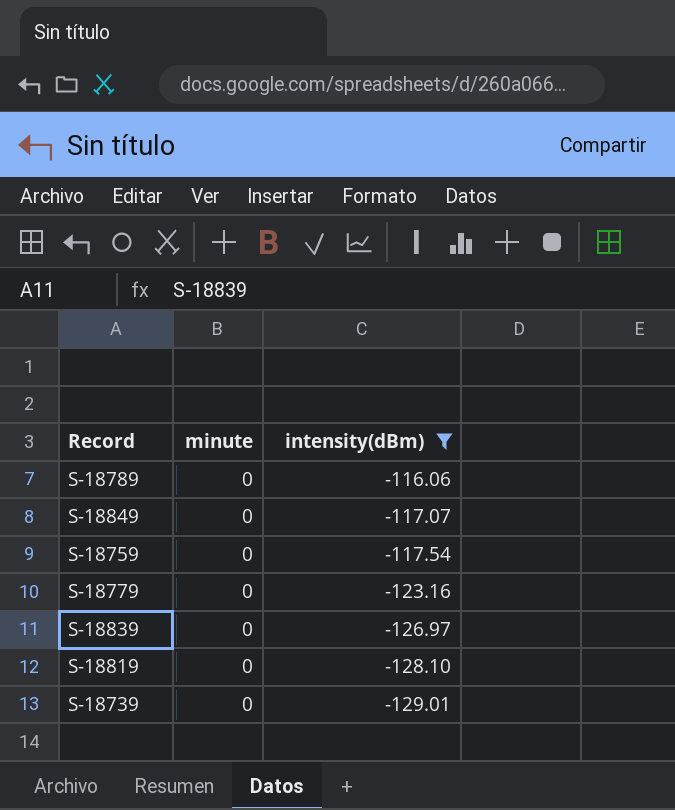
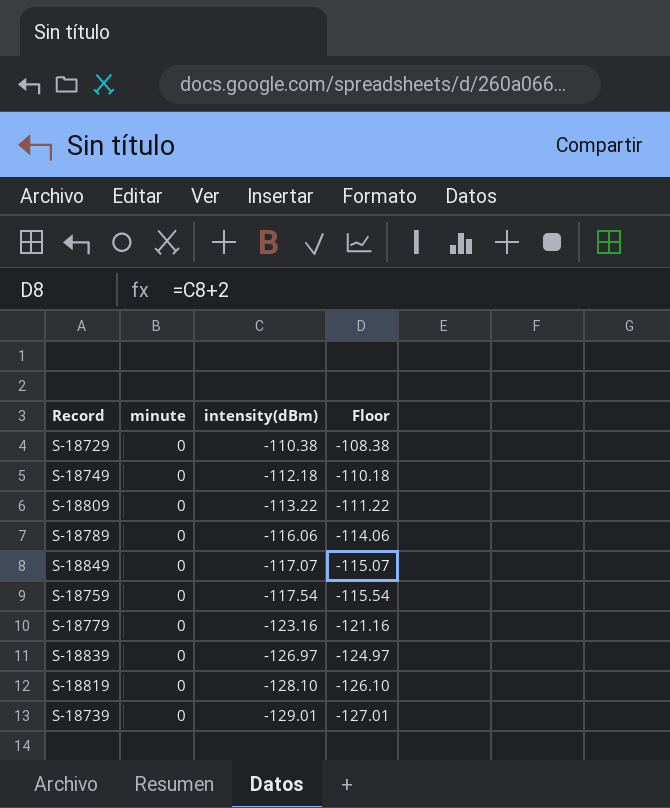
filter: intensity(dBm) <= -116.06 -> none
column Floor | formula: none -> [intensity(dBm)] + 2

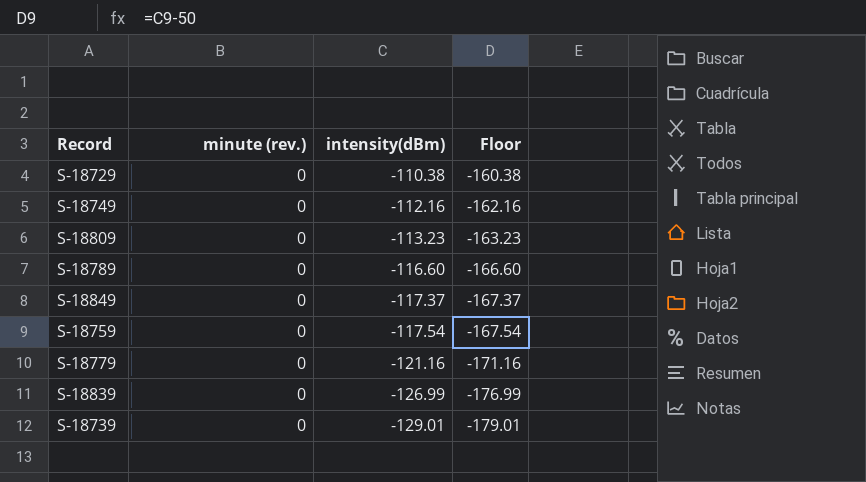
column name: minute -> minute (rev.)
column Floor | formula: [intensity(dBm)] + 2 -> [intensity(dBm)] - 50
row S-18819: 0 | -128.10 | -126.10 -> none
S-18749 | intensity(dBm): -112.18 -> -112.16
S-18809 | intensity(dBm): -113.22 -> -113.23
S-18789 | intensity(dBm): -116.06 -> -116.60
S-18849 | intensity(dBm): -117.07 -> -117.37
S-18779 | intensity(dBm): -123.16 -> -121.16
S-18839 | intensity(dBm): -126.97 -> -126.99

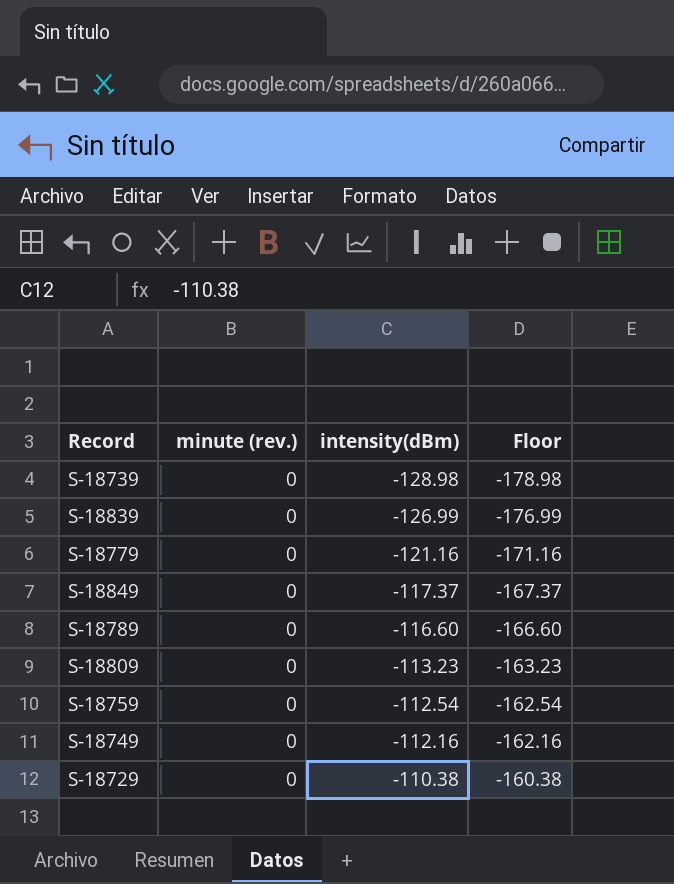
row order: intensity(dBm) descending -> intensity(dBm) ascending
S-18739 | intensity(dBm): -129.01 -> -128.98
S-18739 | Floor: -179.01 -> -178.98
S-18759 | intensity(dBm): -117.54 -> -112.54
S-18759 | Floor: -167.54 -> -162.54

